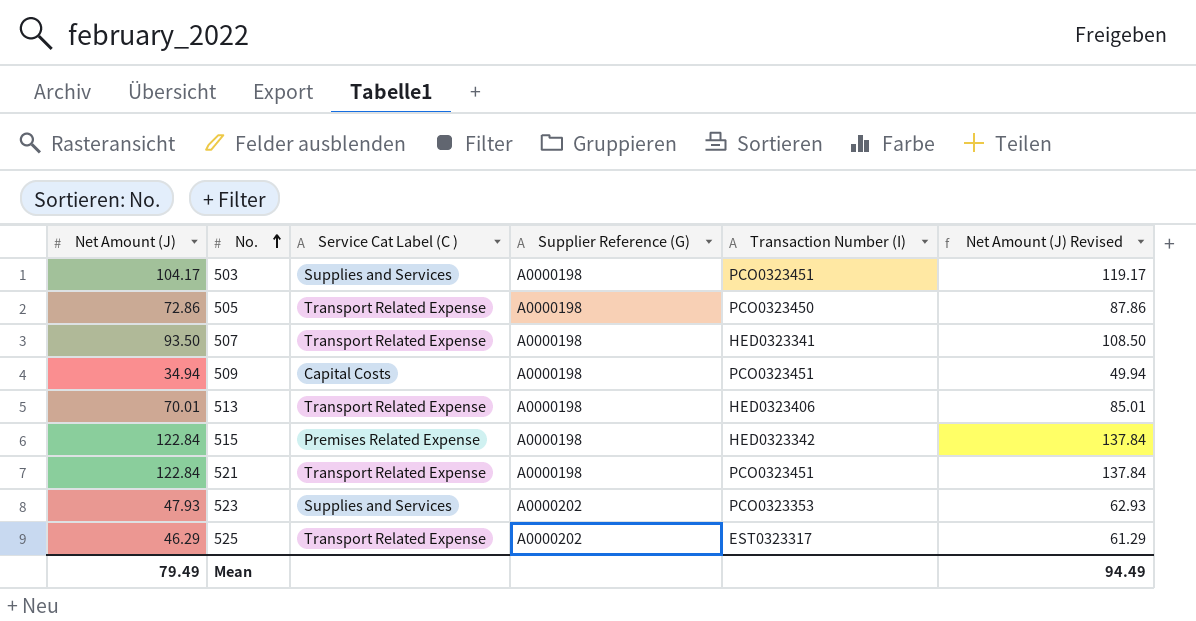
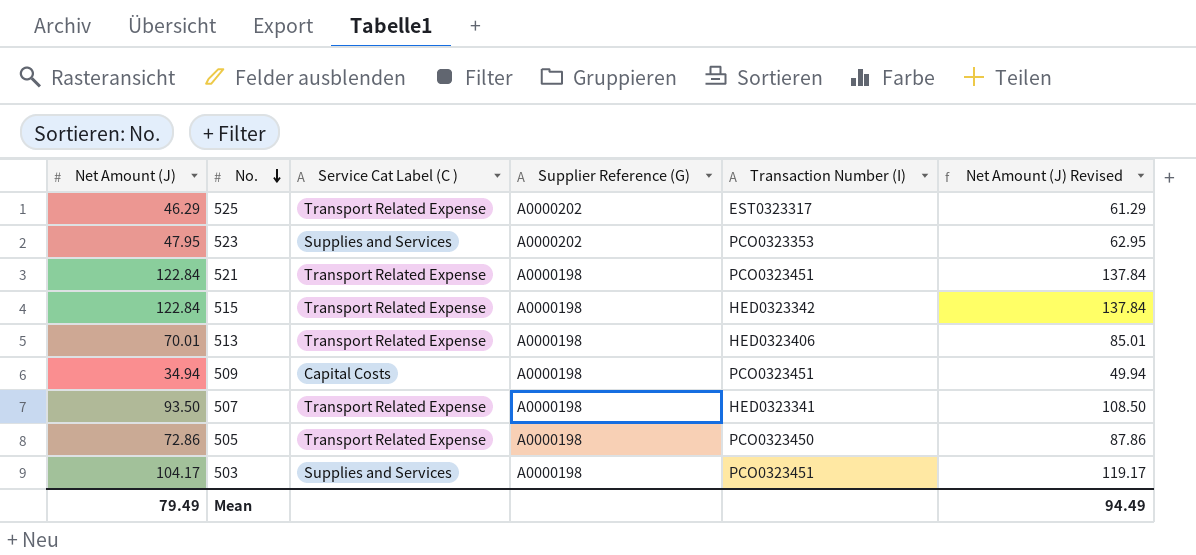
row order: No. ascending -> No. descending
523 | Net Amount (J): 47.93 -> 47.95
523 | Net Amount (J) Revised: 62.93 -> 62.95
515 | Service Cat Label (C ): Premises Related Expense -> Transport Related Expense

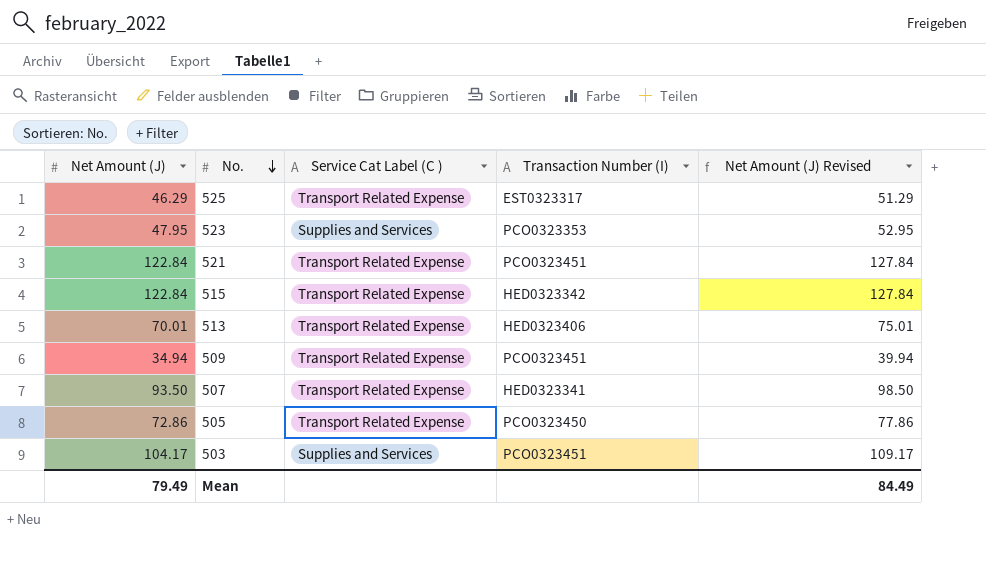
column Supplier Reference (G) | position: 4 -> none
column Net Amount (J) Revised | formula: [Net Amount (J)] + 15 -> [Net Amount (J)] + 5
509 | Service Cat Label (C ): Capital Costs -> Transport Related Expense
Mean | Net Amount (J) Revised: 94.49 -> 84.49

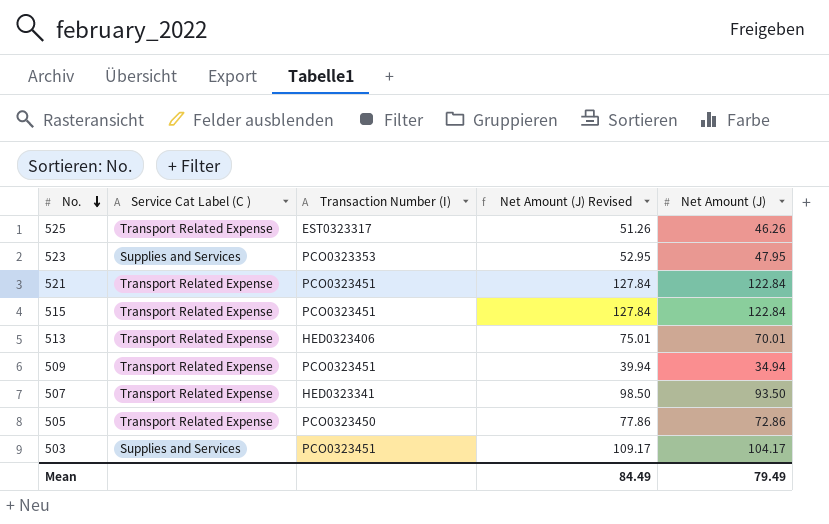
column Net Amount (J) | position: 1 -> 5
525 | Net Amount (J) Revised: 51.29 -> 51.26
525 | Net Amount (J): 46.29 -> 46.26
515 | Transaction Number (I): HED0323342 -> PCO0323451

